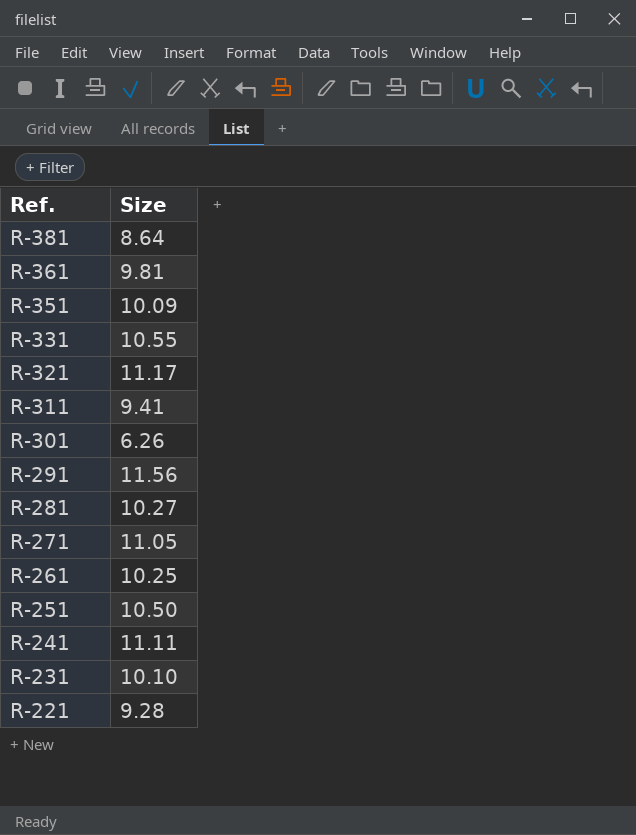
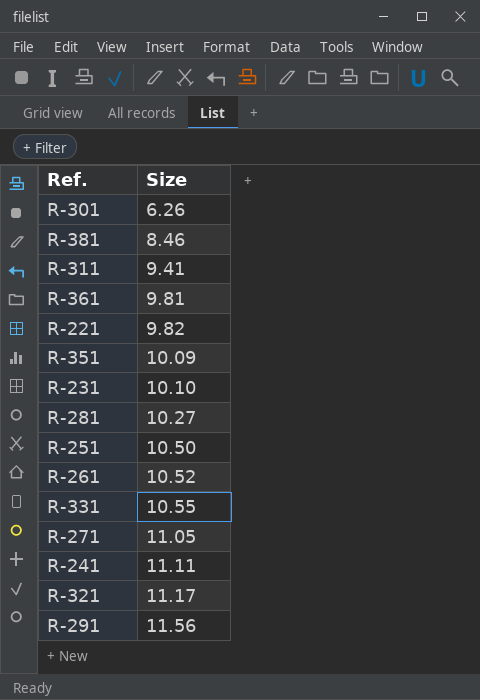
row order: Ref. descending -> Size ascending
R-381 | Size: 8.64 -> 8.46
R-221 | Size: 9.28 -> 9.82
R-261 | Size: 10.25 -> 10.52

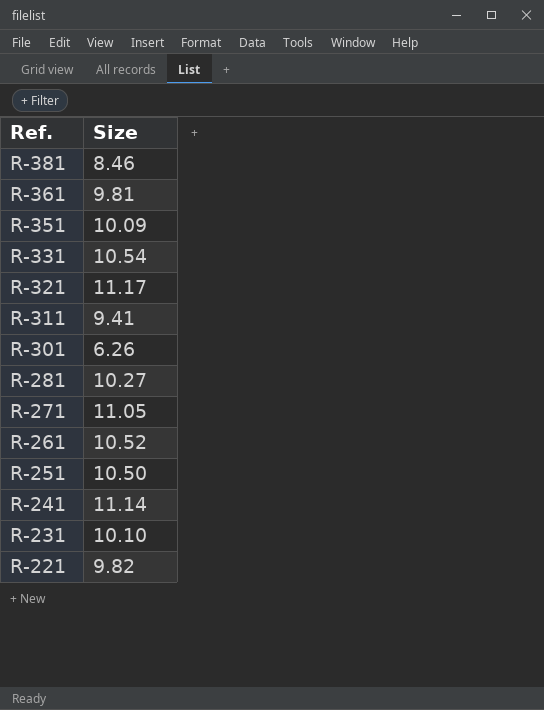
row order: Size ascending -> Ref. descending
row R-291: 11.56 -> none
R-331 | Size: 10.55 -> 10.54
R-241 | Size: 11.11 -> 11.14

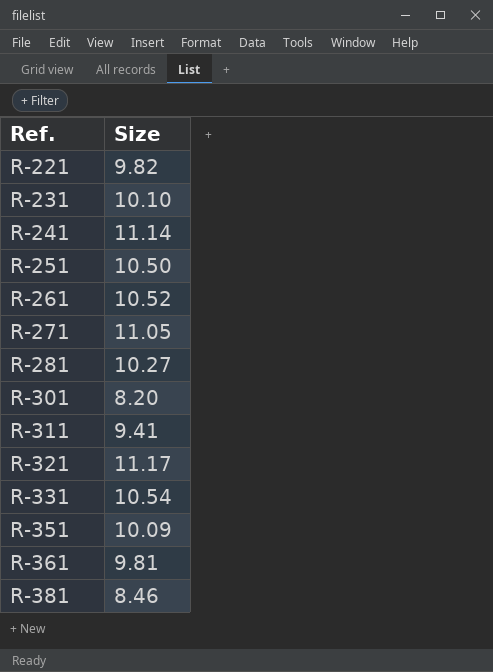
row order: Ref. descending -> Ref. ascending
R-301 | Size: 6.26 -> 8.20

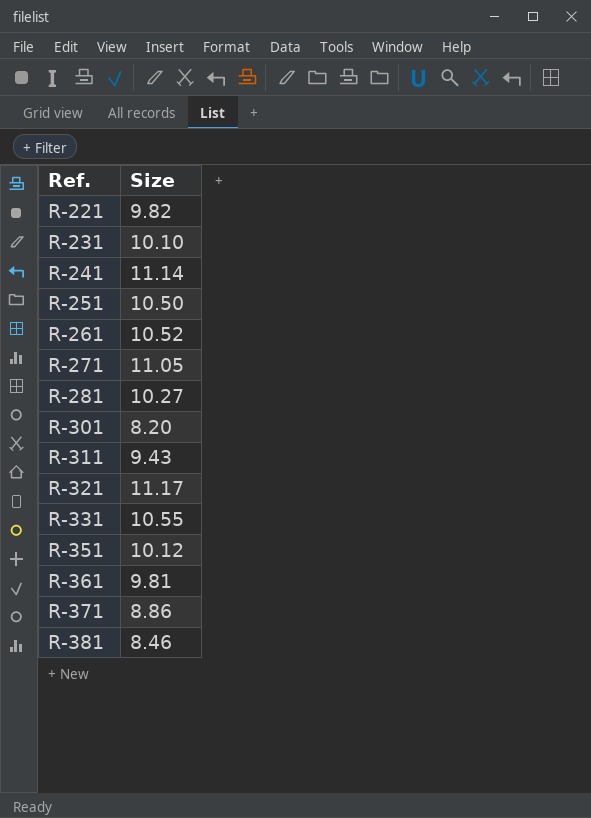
R-311 | Size: 9.41 -> 9.43
R-331 | Size: 10.54 -> 10.55
R-351 | Size: 10.09 -> 10.12
row R-371: none -> 8.86

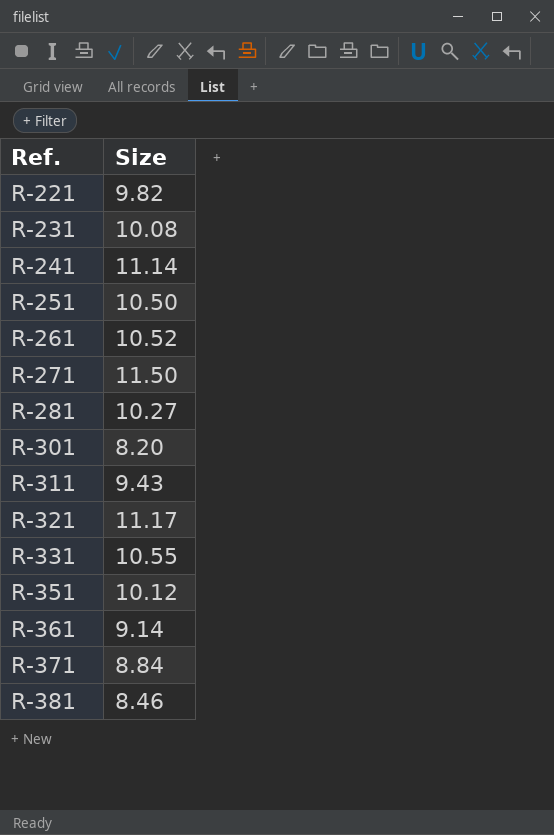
R-231 | Size: 10.10 -> 10.08
R-271 | Size: 11.05 -> 11.50
R-361 | Size: 9.81 -> 9.14
R-371 | Size: 8.86 -> 8.84

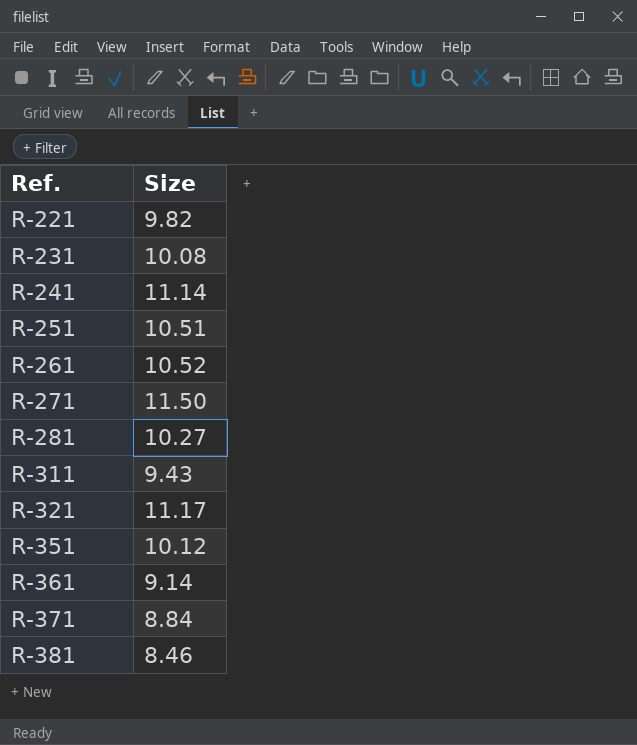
row R-301: 8.20 -> none
row R-331: 10.55 -> none
R-251 | Size: 10.50 -> 10.51

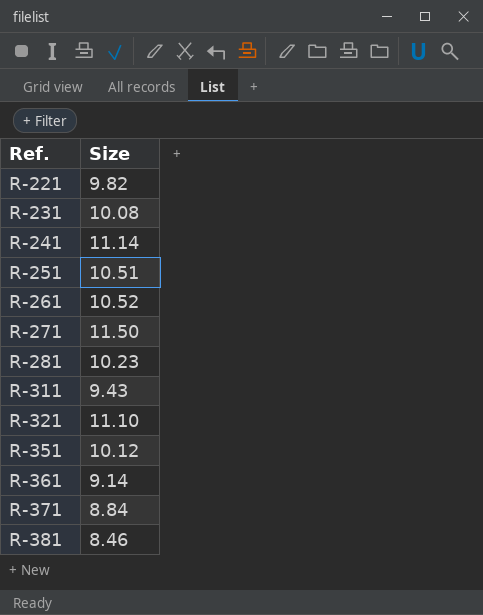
R-281 | Size: 10.27 -> 10.23
R-321 | Size: 11.17 -> 11.10

